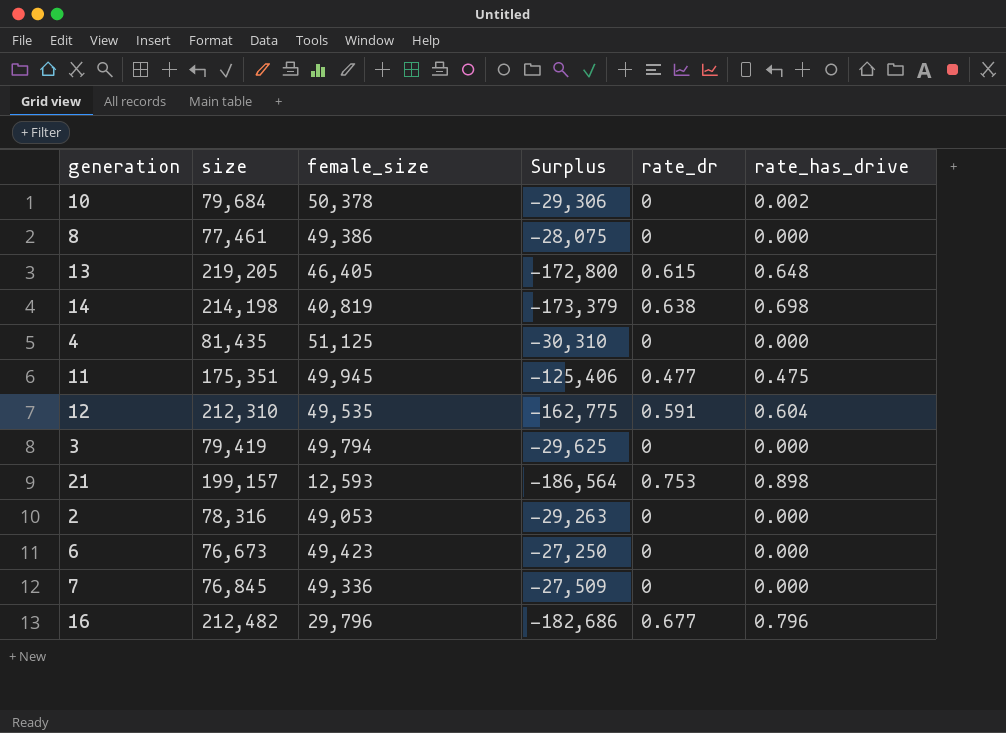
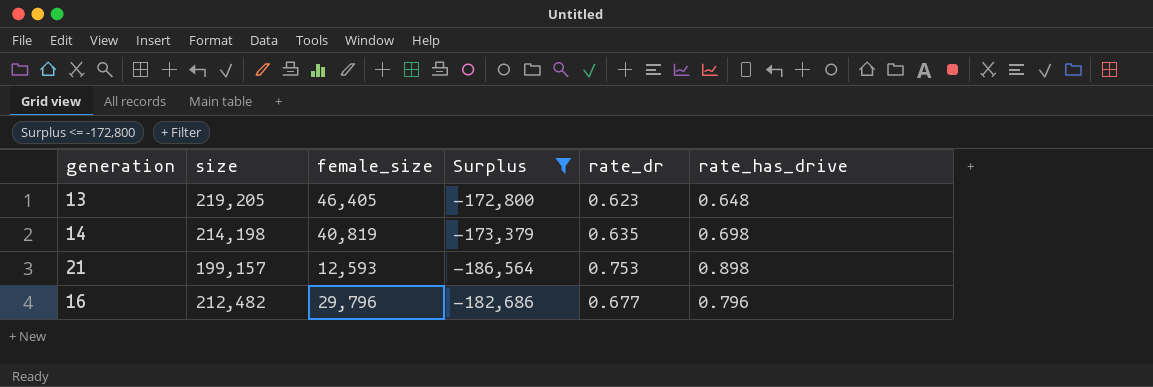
filter: none -> Surplus <= -172,800
13 | rate_dr: 0.615 -> 0.623
14 | rate_dr: 0.638 -> 0.635

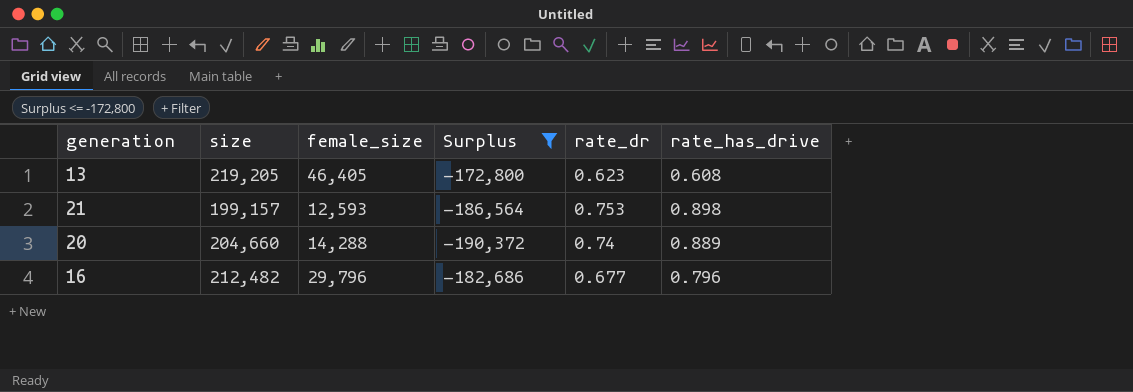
row 14: 214,198 | 40,819 | -173,379 | 0.635 | 0.698 -> none
13 | rate_has_drive: 0.648 -> 0.608
row 20: none -> 204,660 | 14,288 | -190,372 | 0.74 | 0.889

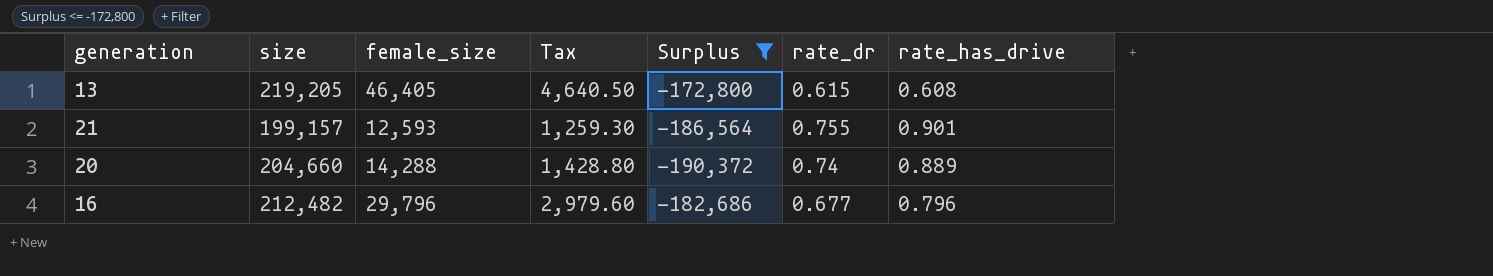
column Tax | formula: none -> [female_size] * 0.1
13 | rate_dr: 0.623 -> 0.615
21 | rate_dr: 0.753 -> 0.755
21 | rate_has_drive: 0.898 -> 0.901

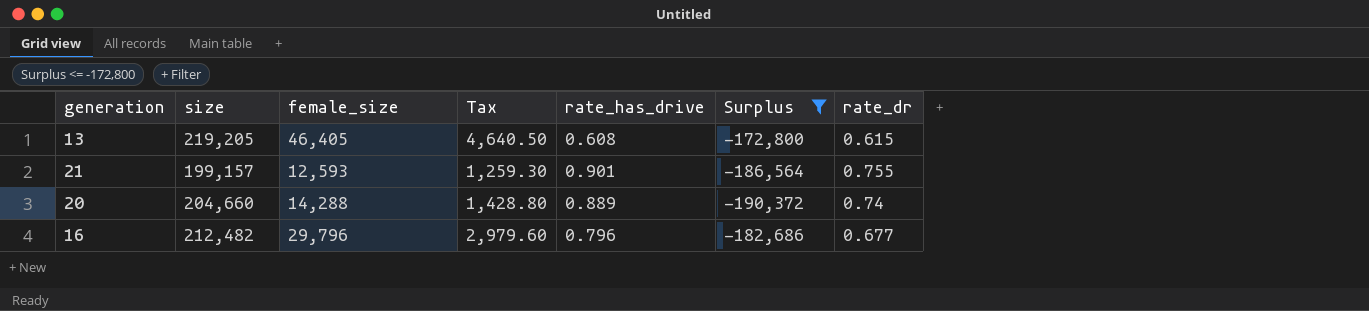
column rate_has_drive | position: 7 -> 5

